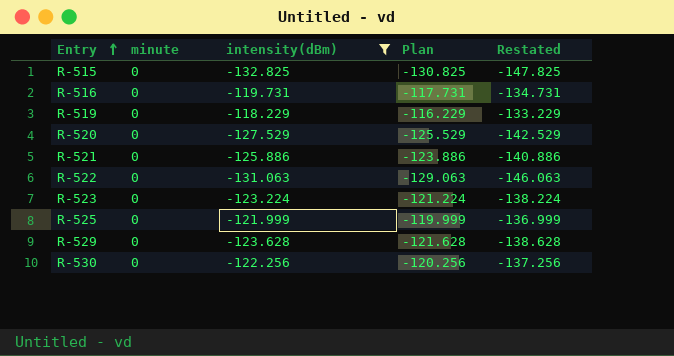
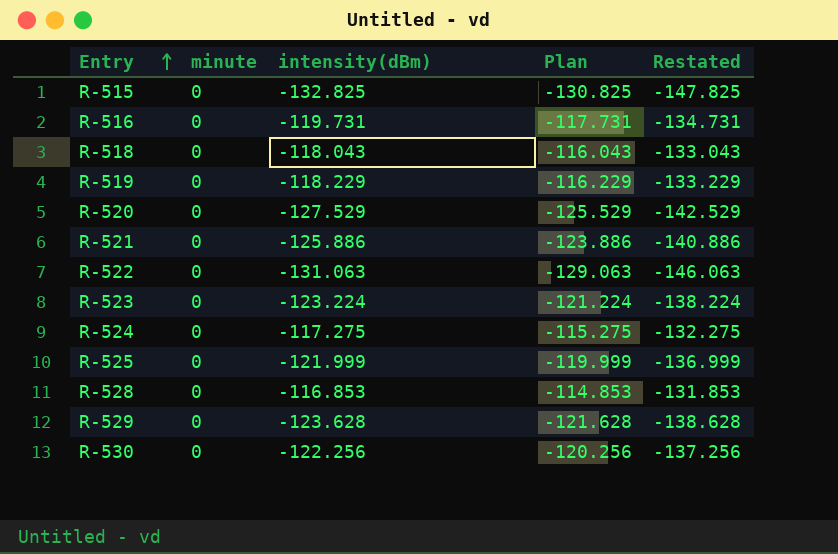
filter: intensity(dBm) <= -118.229 -> none

